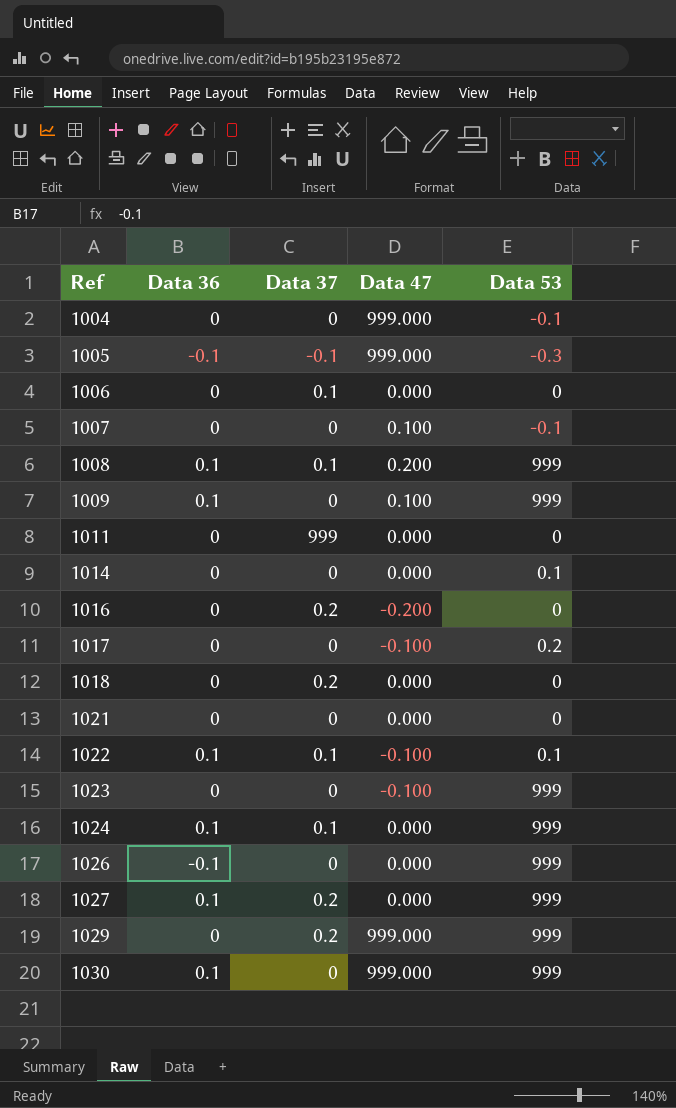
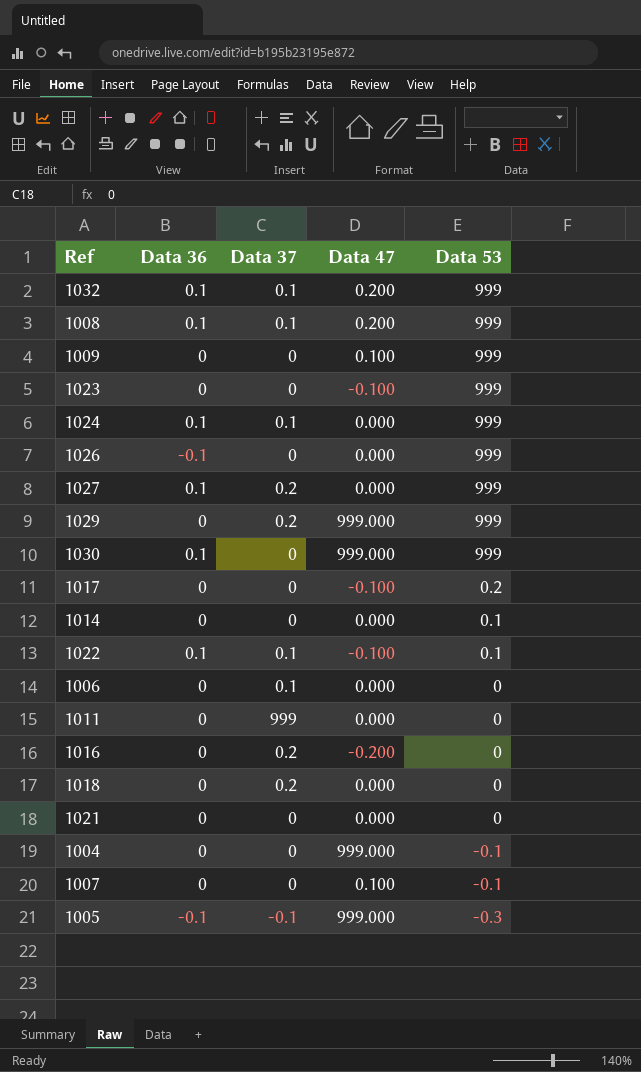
row order: Ref ascending -> Data 53 descending
row 1032: none -> 0.1 | 0.1 | 0.200 | 999
1009 | Data 36: 0.1 -> 0

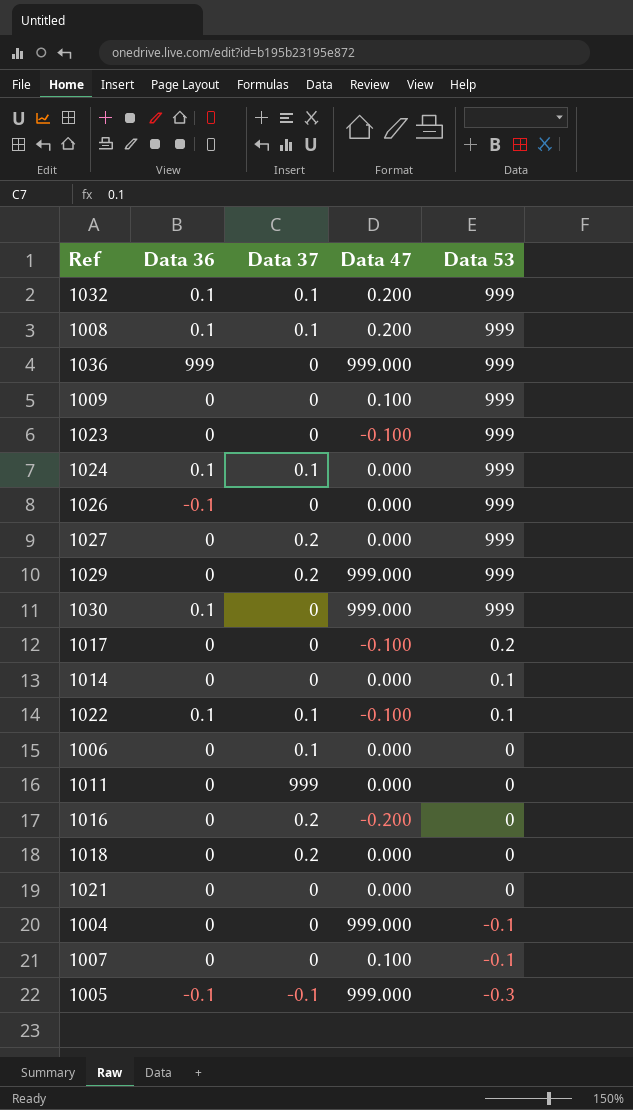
row 1036: none -> 999 | 0 | 999.000 | 999
1027 | Data 36: 0.1 -> 0

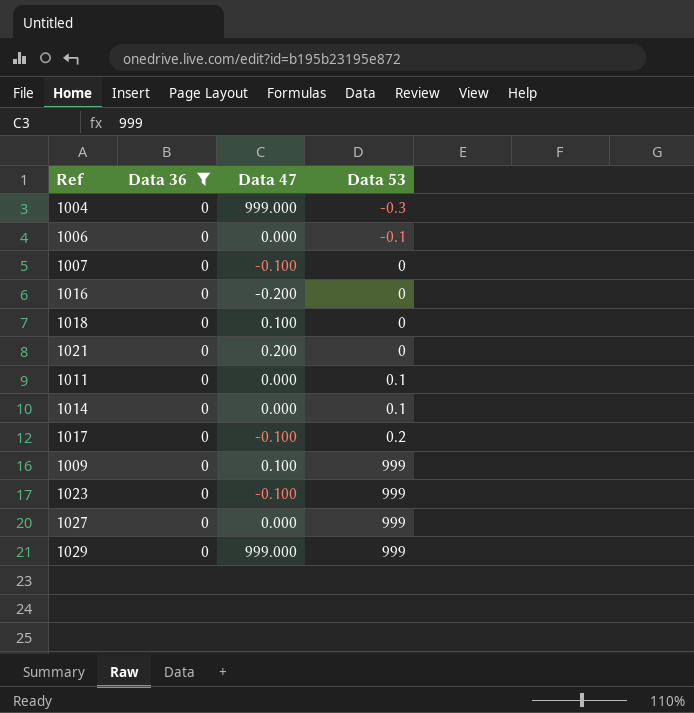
filter: none -> Data 36 = 0
row order: Data 53 descending -> Data 53 ascending
column Data 37 | position: 3 -> none
1004 | Data 53: -0.1 -> -0.3
1006 | Data 53: 0 -> -0.1
1007 | Data 47: 0.100 -> -0.100
1007 | Data 53: -0.1 -> 0
1018 | Data 47: 0.000 -> 0.100
1021 | Data 47: 0.000 -> 0.200
1011 | Data 53: 0 -> 0.1

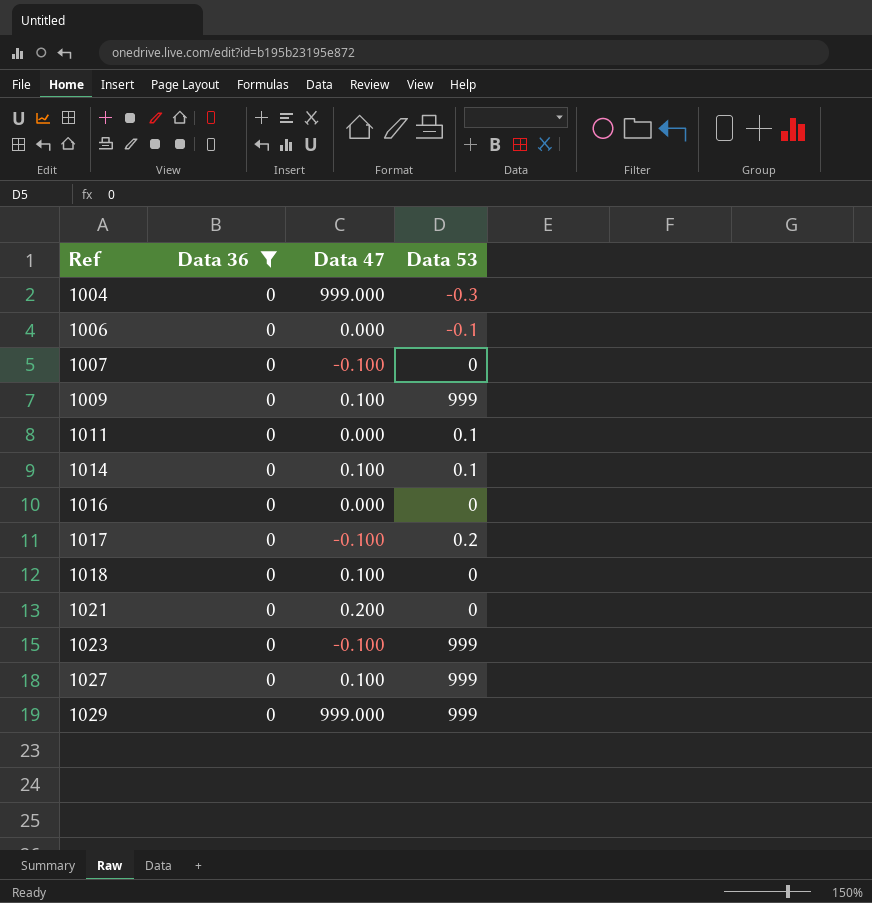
row order: Data 53 ascending -> Ref ascending
1014 | Data 47: 0.000 -> 0.100
1016 | Data 47: -0.200 -> 0.000
1027 | Data 47: 0.000 -> 0.100

